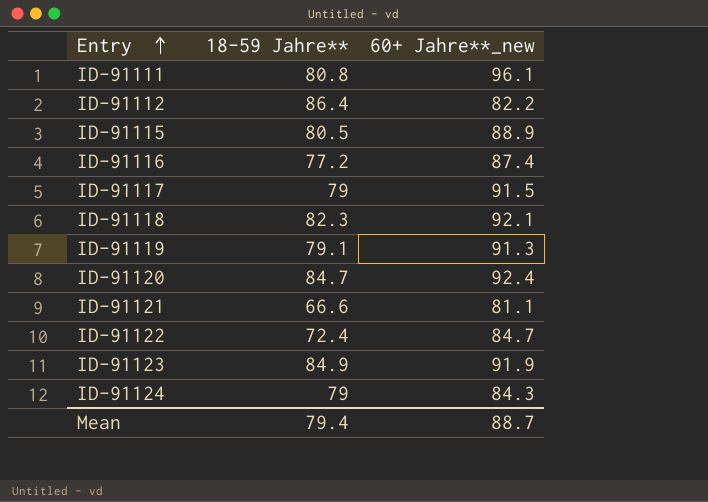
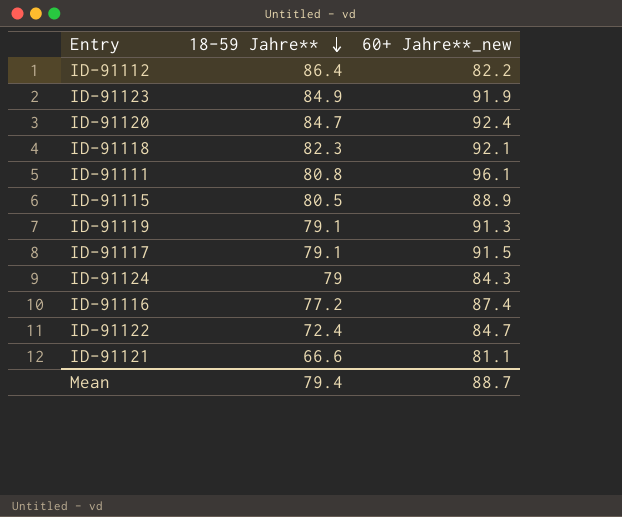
row order: Entry ascending -> 18-59 Jahre** descending
ID-91117 | 18-59 Jahre**: 79 -> 79.1

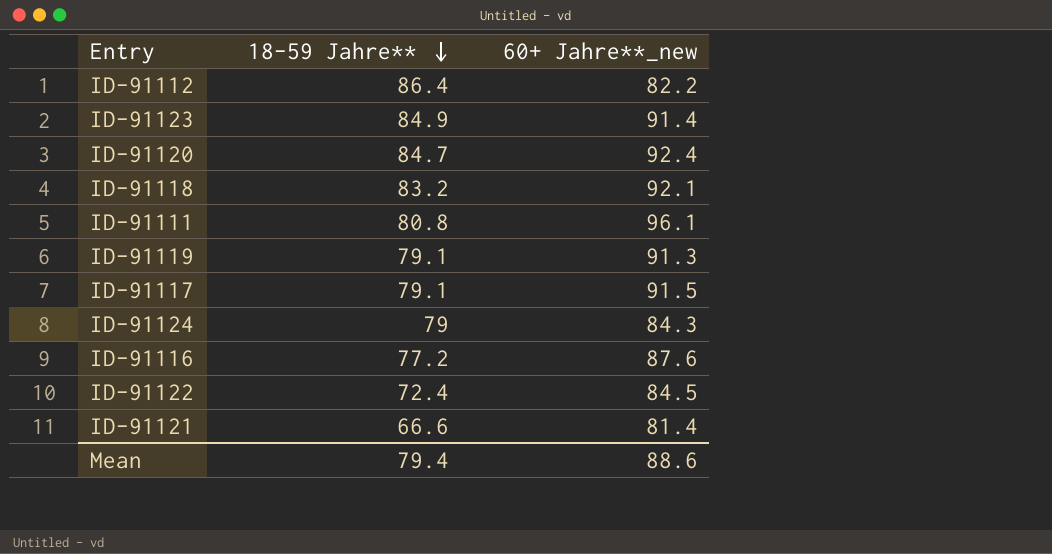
row ID-91115: 80.5 | 88.9 -> none
ID-91123 | 60+ Jahre**_new: 91.9 -> 91.4
ID-91118 | 18-59 Jahre**: 82.3 -> 83.2
ID-91116 | 60+ Jahre**_new: 87.4 -> 87.6
ID-91122 | 60+ Jahre**_new: 84.7 -> 84.5
ID-91121 | 60+ Jahre**_new: 81.1 -> 81.4
Mean | 60+ Jahre**_new: 88.7 -> 88.6

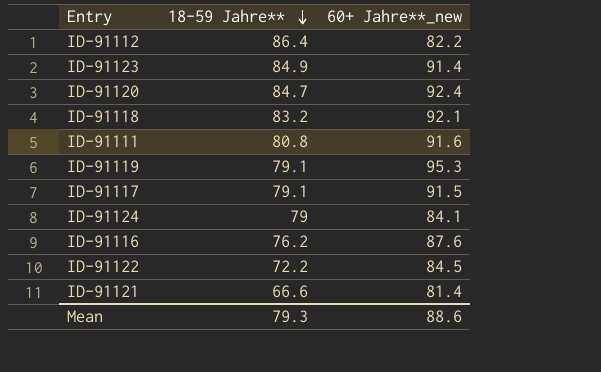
ID-91111 | 60+ Jahre**_new: 96.1 -> 91.6
ID-91119 | 60+ Jahre**_new: 91.3 -> 95.3
ID-91124 | 60+ Jahre**_new: 84.3 -> 84.1
ID-91116 | 18-59 Jahre**: 77.2 -> 76.2
ID-91122 | 18-59 Jahre**: 72.4 -> 72.2
Mean | 18-59 Jahre**: 79.4 -> 79.3

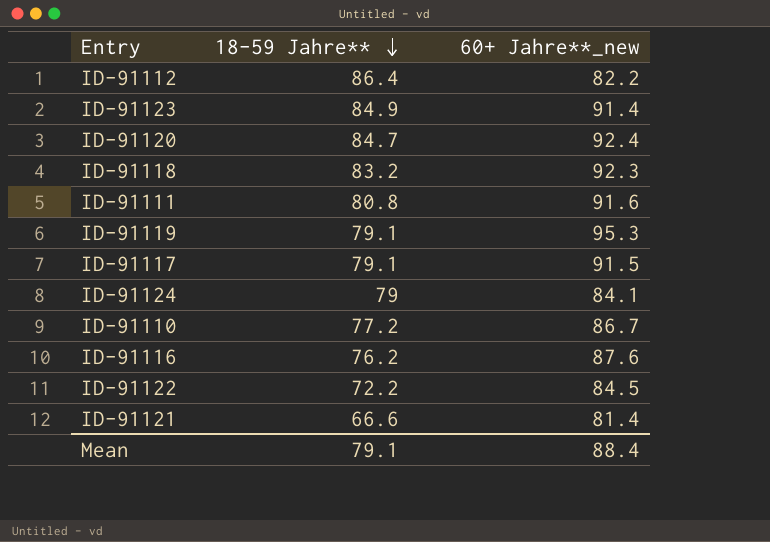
ID-91118 | 60+ Jahre**_new: 92.1 -> 92.3
row ID-91110: none -> 77.2 | 86.7
Mean | 18-59 Jahre**: 79.3 -> 79.1
Mean | 60+ Jahre**_new: 88.6 -> 88.4

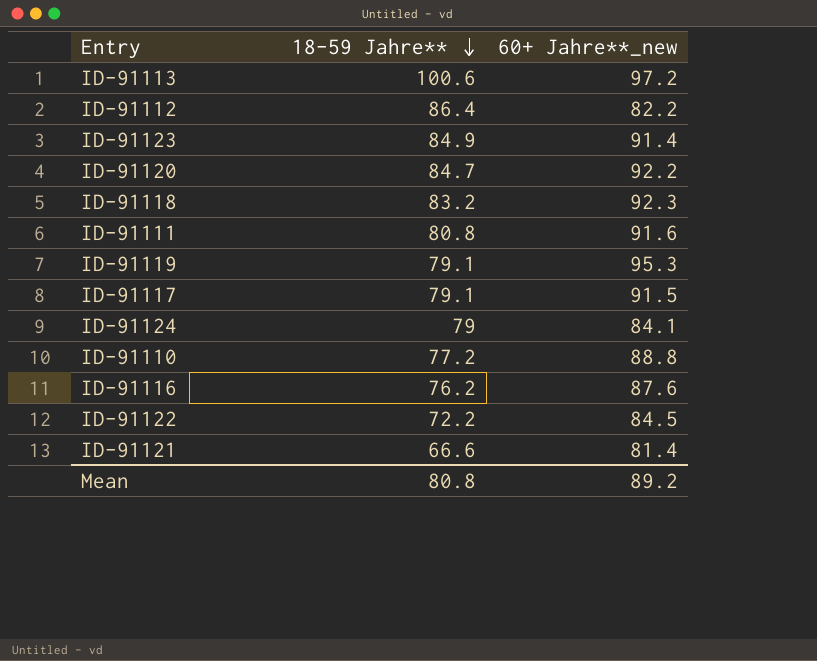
row ID-91113: none -> 100.6 | 97.2
ID-91120 | 60+ Jahre**_new: 92.4 -> 92.2
ID-91110 | 60+ Jahre**_new: 86.7 -> 88.8
Mean | 18-59 Jahre**: 79.1 -> 80.8
Mean | 60+ Jahre**_new: 88.4 -> 89.2

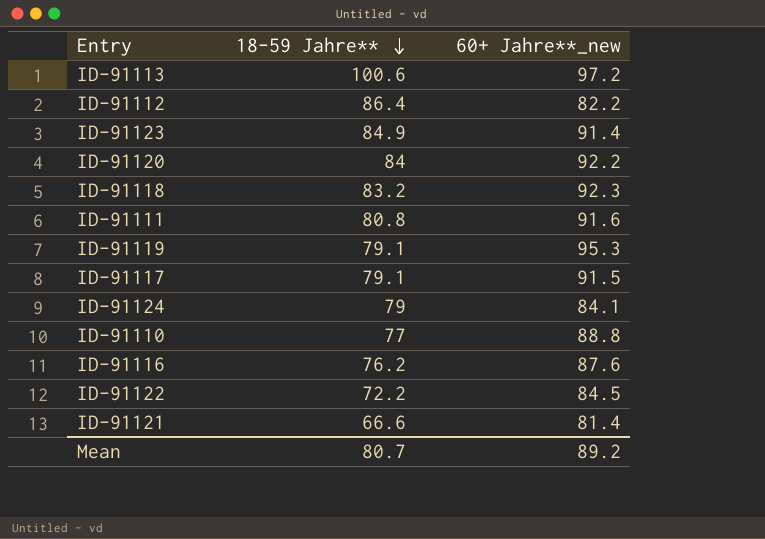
ID-91120 | 18-59 Jahre**: 84.7 -> 84
ID-91110 | 18-59 Jahre**: 77.2 -> 77
Mean | 18-59 Jahre**: 80.8 -> 80.7

